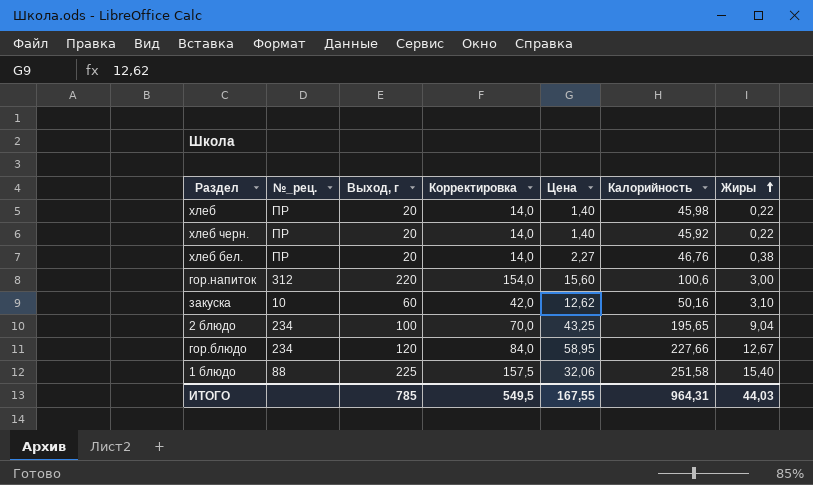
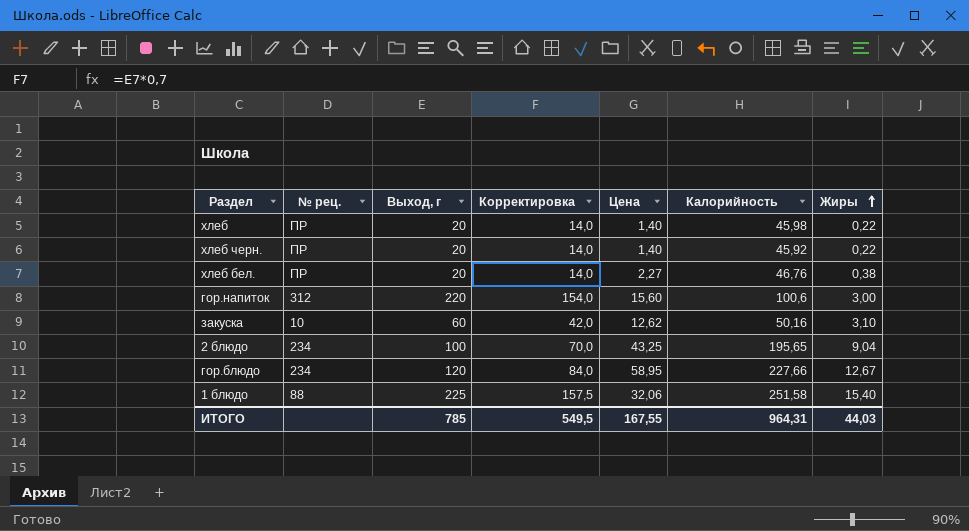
column name: №_рец. -> № рец.

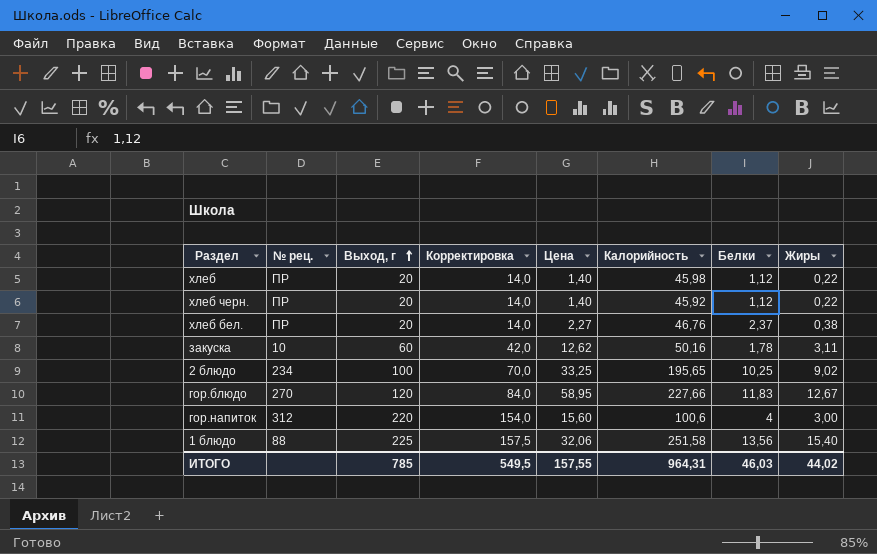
row order: Жиры ascending -> Выход, г ascending
column Белки | position: none -> 7
закуска | Жиры: 3,10 -> 3,11
2 блюдо | Цена: 43,25 -> 33,25
2 блюдо | Жиры: 9,04 -> 9,02
гор.блюдо | № рец.: 234 -> 270
ИТОГО | Цена: 167,55 -> 157,55
ИТОГО | Жиры: 44,03 -> 44,02

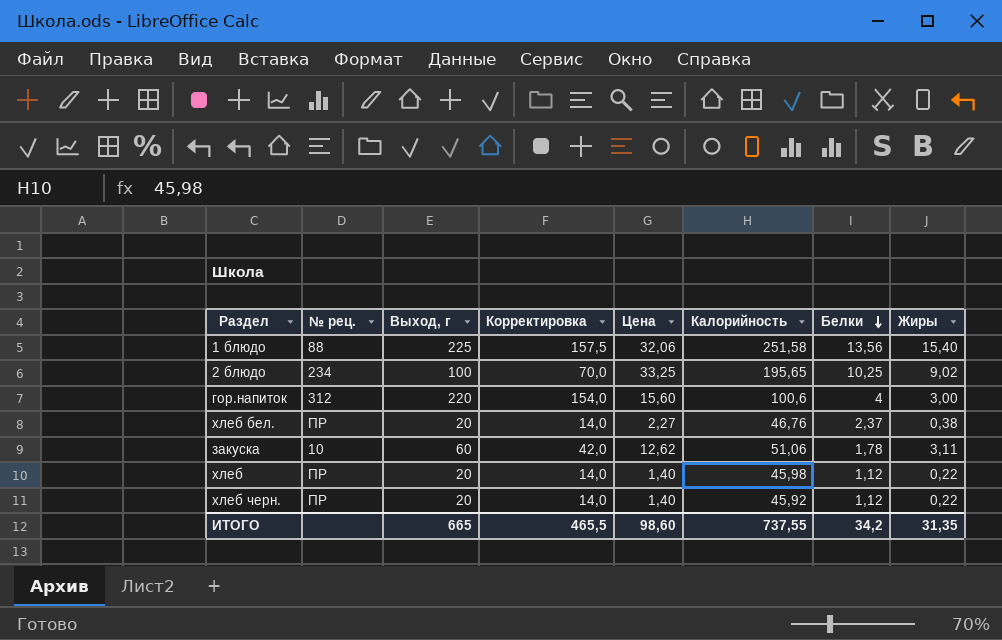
row order: Выход, г ascending -> Белки descending
row гор.блюдо: 270 | 120 | 84,0 | 58,95 | 227,66 | 11,83 | 12,67 -> none
закуска | Калорийность: 50,16 -> 51,06
ИТОГО | Выход, г: 785 -> 665
ИТОГО | Корректировка: 549,5 -> 465,5
ИТОГО | Цена: 157,55 -> 98,60
ИТОГО | Калорийность: 964,31 -> 737,55
ИТОГО | Белки: 46,03 -> 34,2
ИТОГО | Жиры: 44,02 -> 31,35

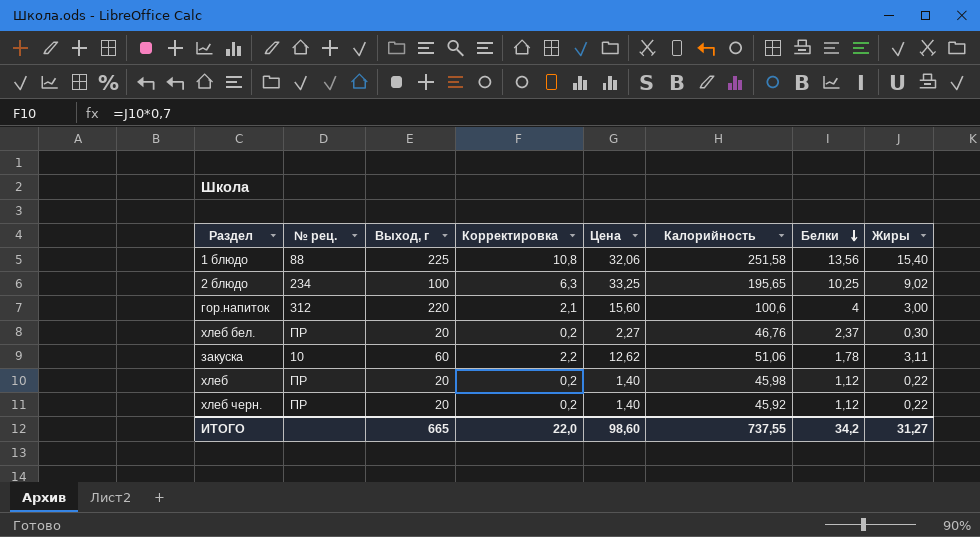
column Корректировка | formula: [Выход, г] * 0,7 -> [Жиры] * 0,7
хлеб бел. | Жиры: 0,38 -> 0,30
ИТОГО | Корректировка: 465,5 -> 22,0
ИТОГО | Жиры: 31,35 -> 31,27

